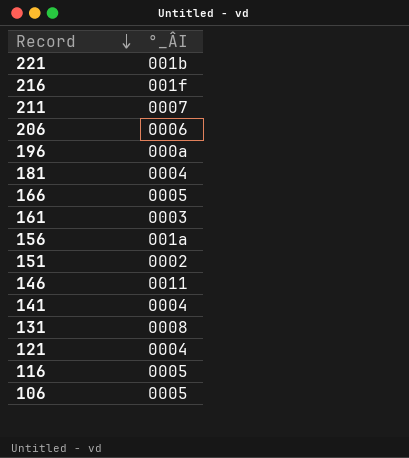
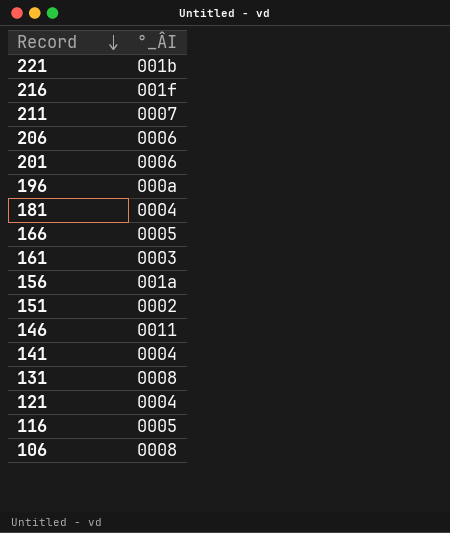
row 201: none -> 0006
106 | °_ÂI: 0005 -> 0008

